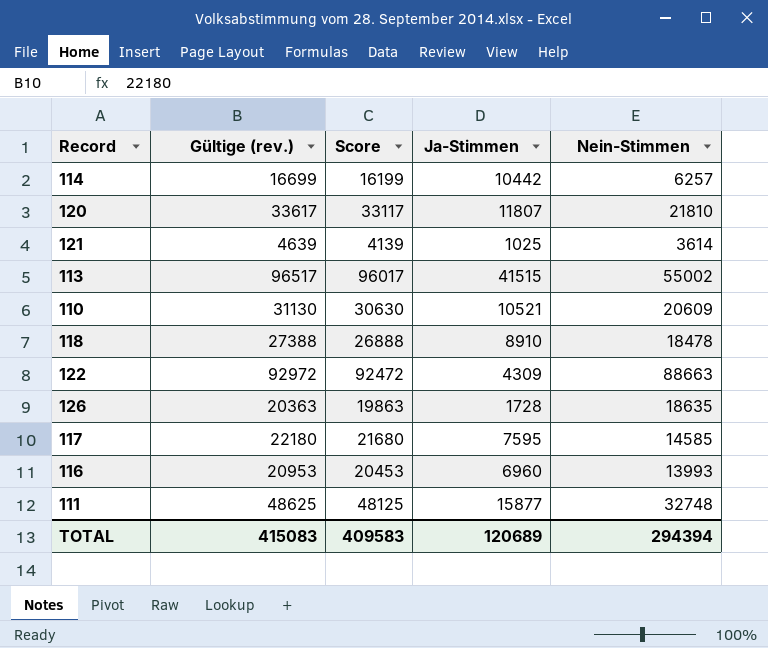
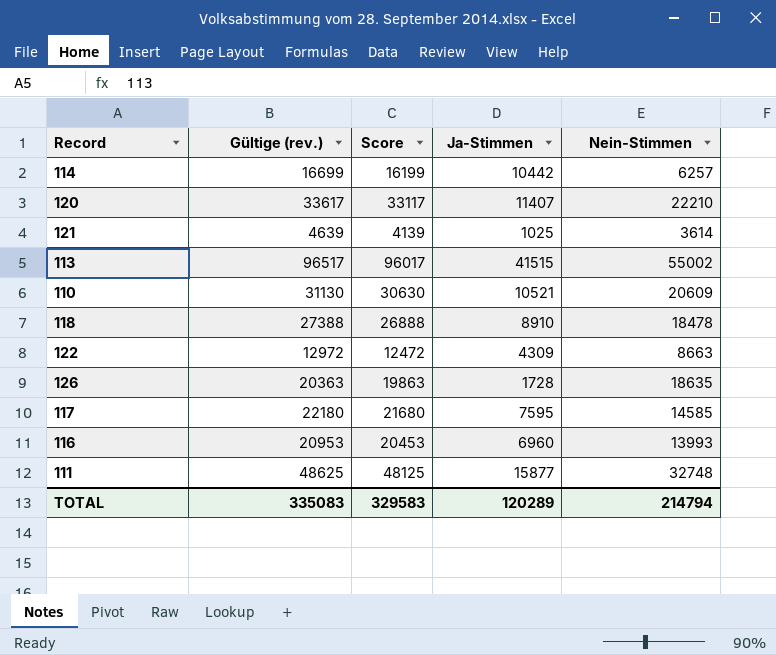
120 | Ja-Stimmen: 11807 -> 11407
120 | Nein-Stimmen: 21810 -> 22210
122 | Gültige (rev.): 92972 -> 12972
122 | Score: 92472 -> 12472
122 | Nein-Stimmen: 88663 -> 8663
TOTAL | Gültige (rev.): 415083 -> 335083
TOTAL | Score: 409583 -> 329583
TOTAL | Ja-Stimmen: 120689 -> 120289
TOTAL | Nein-Stimmen: 294394 -> 214794

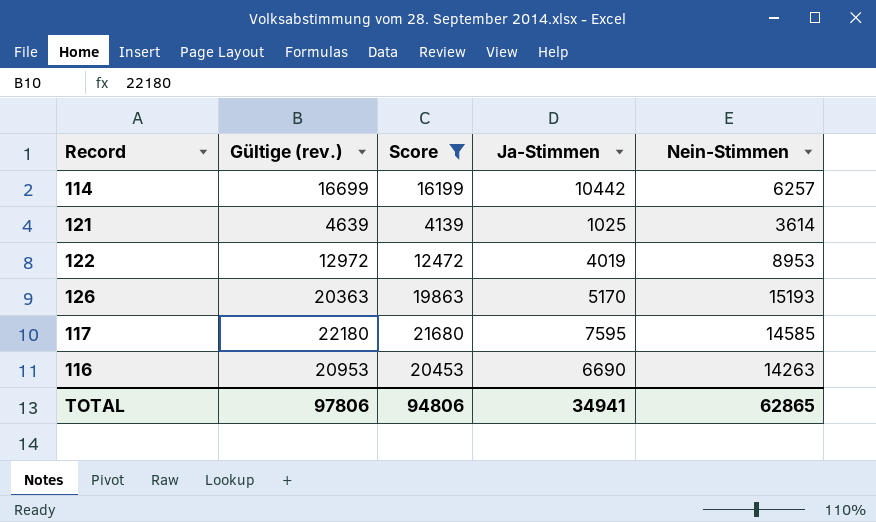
filter: none -> Score <= 21680
122 | Ja-Stimmen: 4309 -> 4019
122 | Nein-Stimmen: 8663 -> 8953
126 | Ja-Stimmen: 1728 -> 5170
126 | Nein-Stimmen: 18635 -> 15193
116 | Ja-Stimmen: 6960 -> 6690
116 | Nein-Stimmen: 13993 -> 14263
TOTAL | Gültige (rev.): 335083 -> 97806
TOTAL | Score: 329583 -> 94806
TOTAL | Ja-Stimmen: 120289 -> 34941
TOTAL | Nein-Stimmen: 214794 -> 62865

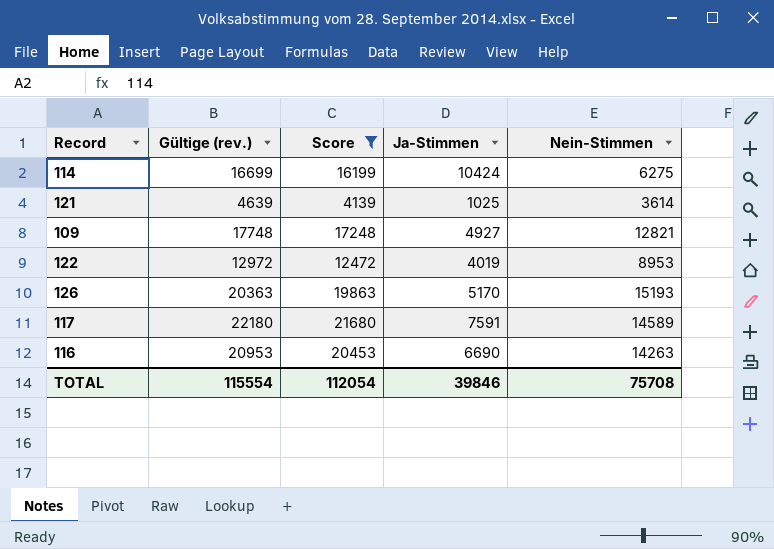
114 | Ja-Stimmen: 10442 -> 10424
114 | Nein-Stimmen: 6257 -> 6275
row 109: none -> 17748 | 17248 | 4927 | 12821
117 | Ja-Stimmen: 7595 -> 7591
117 | Nein-Stimmen: 14585 -> 14589
TOTAL | Gültige (rev.): 97806 -> 115554
TOTAL | Score: 94806 -> 112054
TOTAL | Ja-Stimmen: 34941 -> 39846
TOTAL | Nein-Stimmen: 62865 -> 75708

